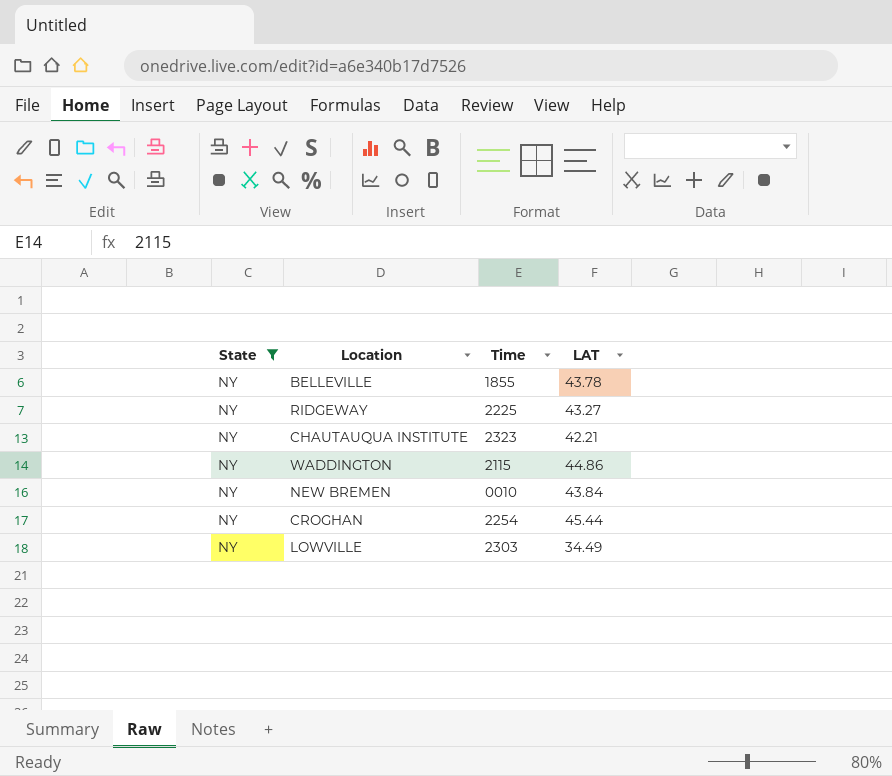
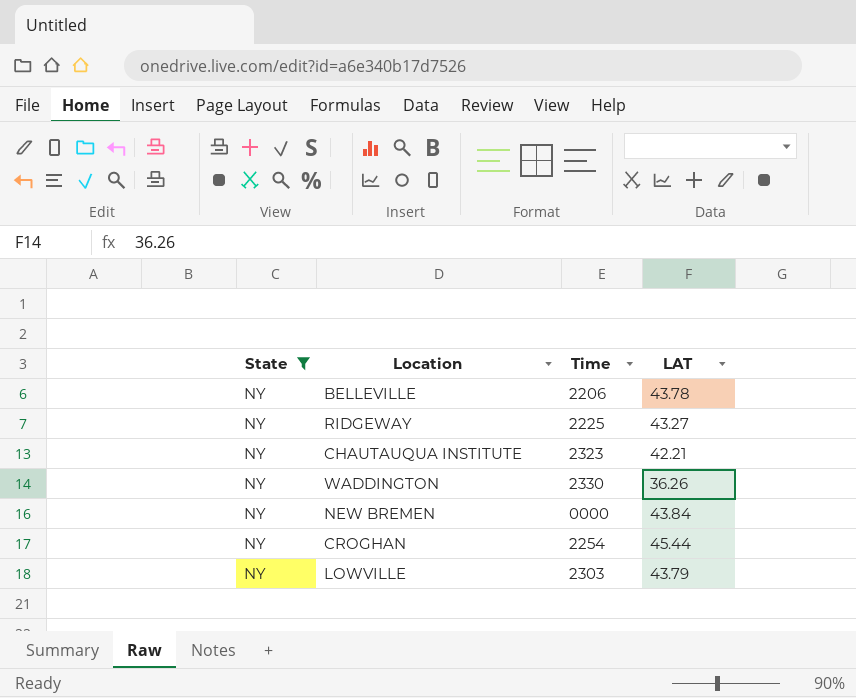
BELLEVILLE | Time: 1855 -> 2206
WADDINGTON | Time: 2115 -> 2330
WADDINGTON | LAT: 44.86 -> 36.26
NEW BREMEN | Time: 0010 -> 0000
LOWVILLE | LAT: 34.49 -> 43.79

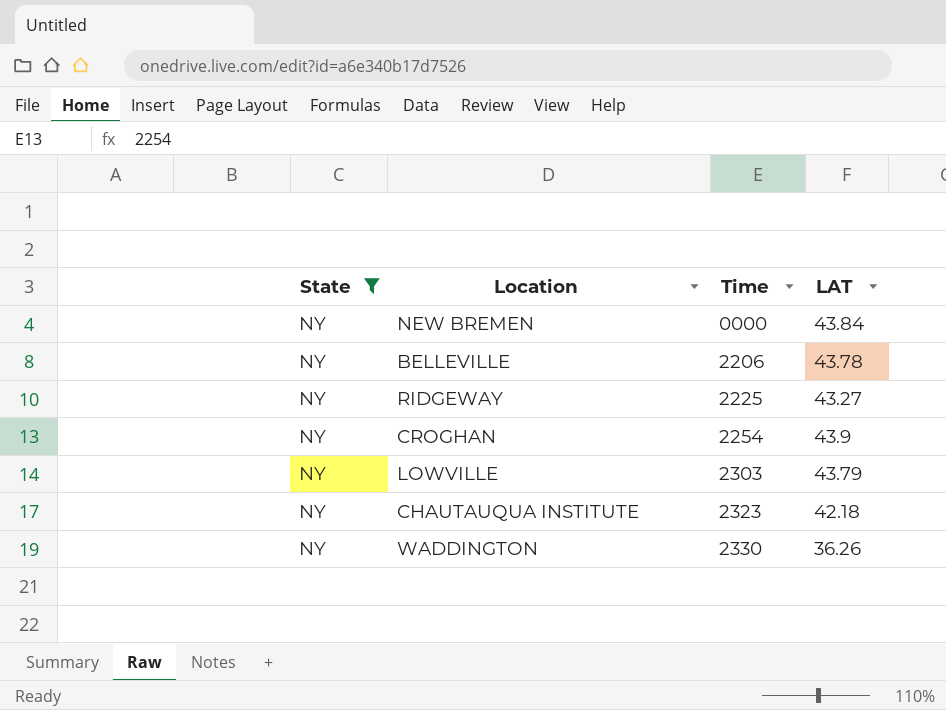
row order: none -> Time ascending
CROGHAN | LAT: 45.44 -> 43.9
CHAUTAUQUA INSTITUTE | LAT: 42.21 -> 42.18

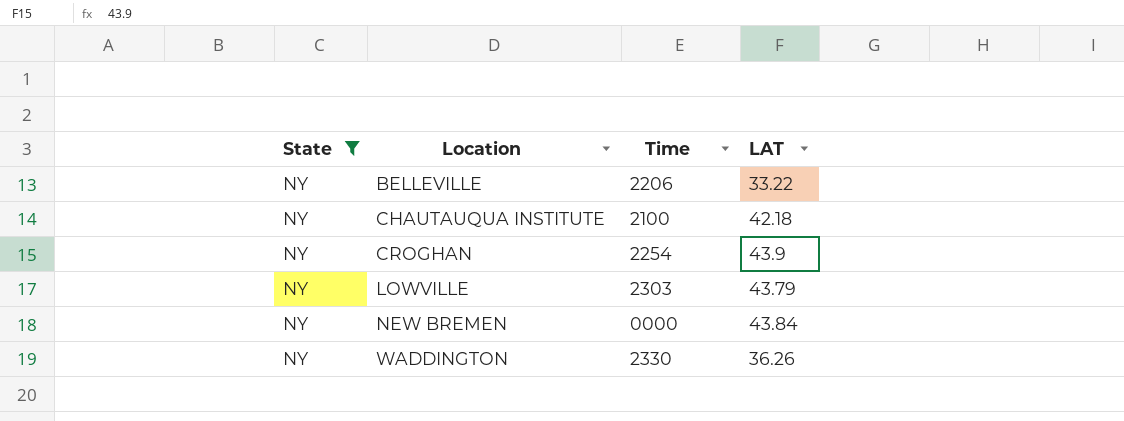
row order: Time ascending -> Location ascending
row RIDGEWAY: NY | 2225 | 43.27 -> none
BELLEVILLE | LAT: 43.78 -> 33.22
CHAUTAUQUA INSTITUTE | Time: 2323 -> 2100

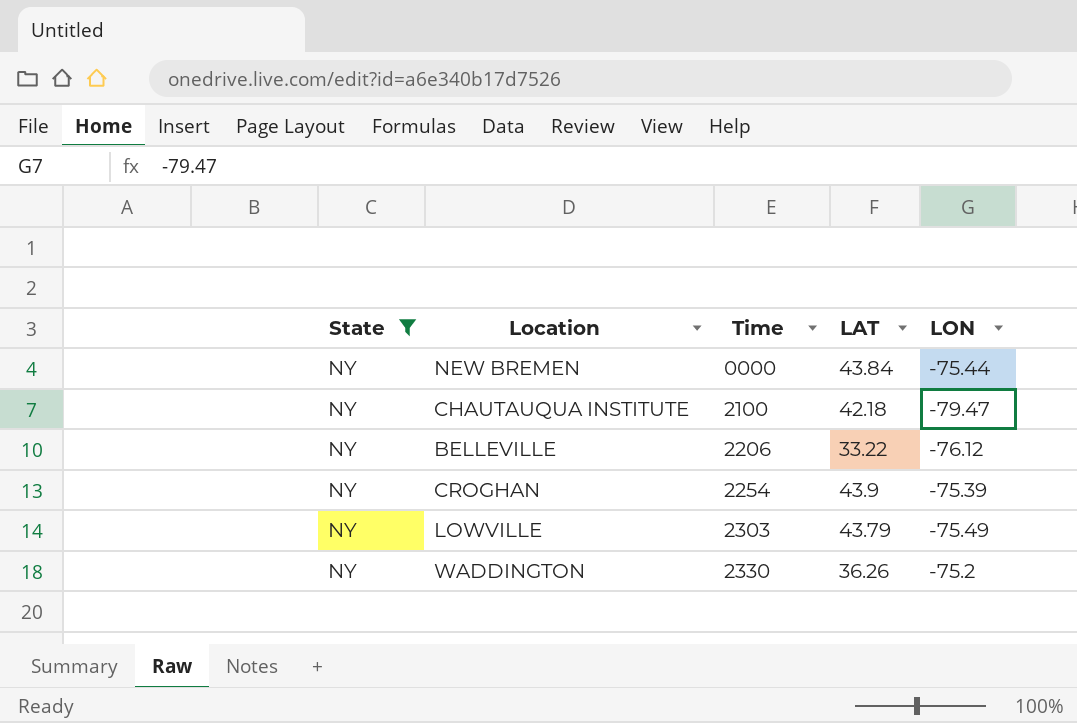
row order: Location ascending -> Time ascending
column LON | position: none -> 5

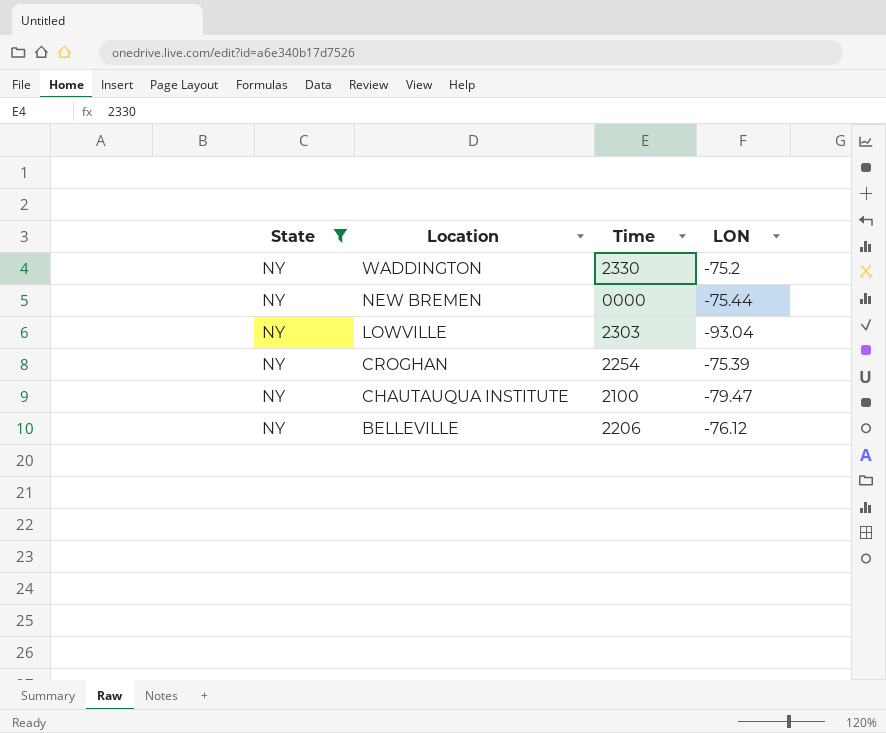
row order: Time ascending -> Location descending
column LAT | position: 4 -> none
LOWVILLE | LON: -75.49 -> -93.04

